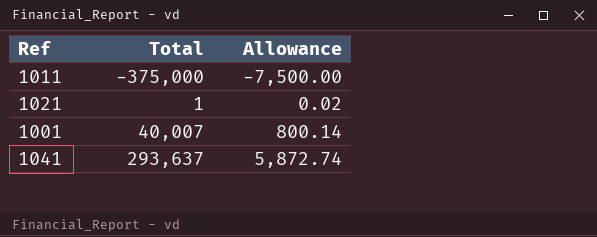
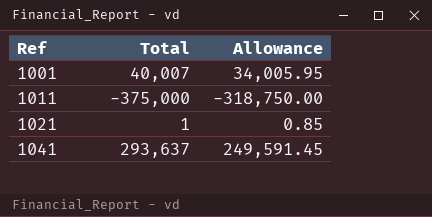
row order: Total ascending -> Ref ascending
column Allowance | formula: [Total] * 0.02 -> [Total] * 0.85

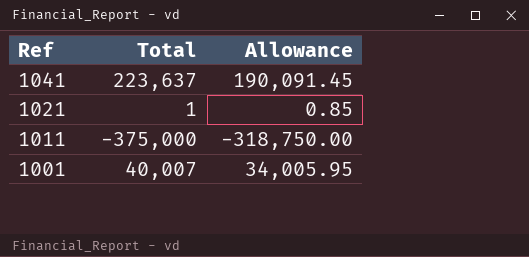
row order: Ref ascending -> Ref descending
1041 | Total: 293,637 -> 223,637
1041 | Allowance: 249,591.45 -> 190,091.45

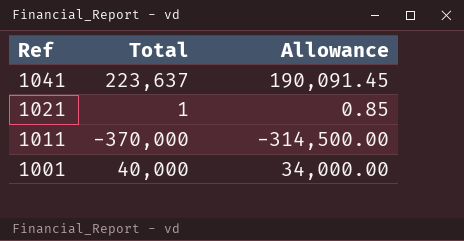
1011 | Total: -375,000 -> -370,000
1011 | Allowance: -318,750.00 -> -314,500.00
1001 | Total: 40,007 -> 40,000
1001 | Allowance: 34,005.95 -> 34,000.00

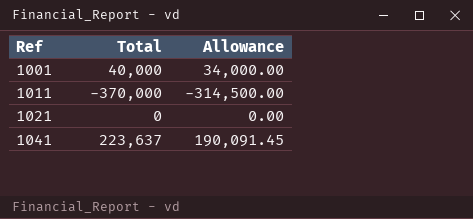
row order: Ref descending -> Ref ascending
1021 | Total: 1 -> 0
1021 | Allowance: 0.85 -> 0.00

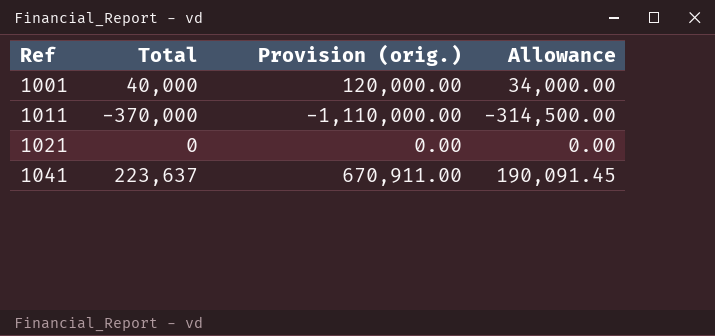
column Provision (orig.) | formula: none -> [Total] * 3

